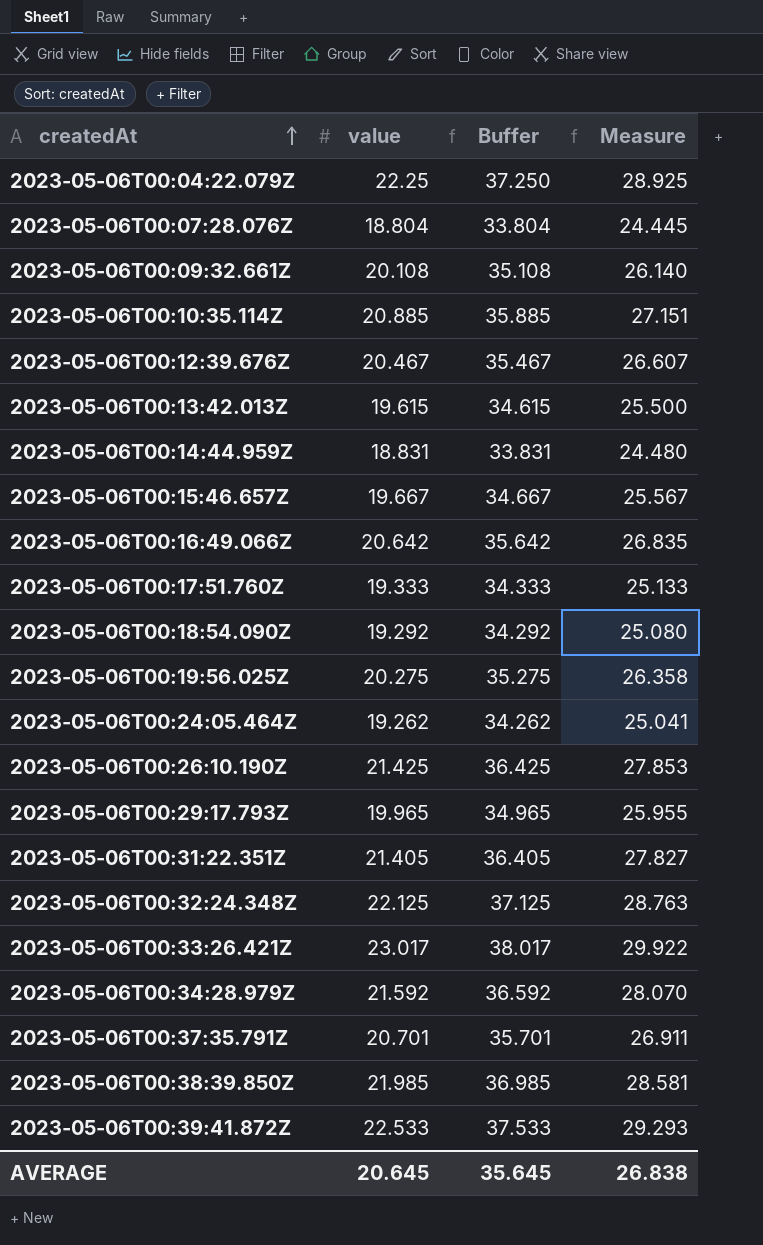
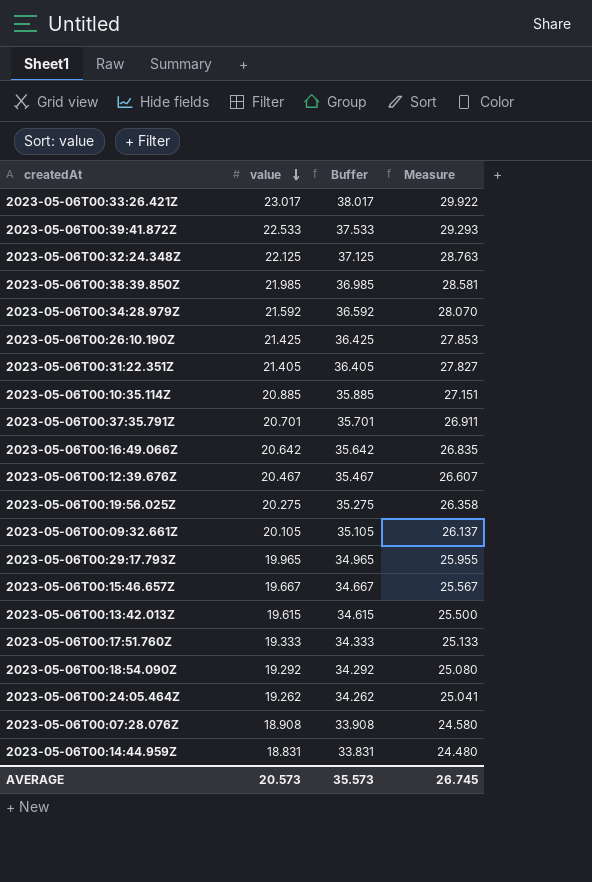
row order: createdAt ascending -> value descending
row 2023-05-06T00:04:22.079Z: 22.25 | 37.250 | 28.925 -> none
2023-05-06T00:09:32.661Z | value: 20.108 -> 20.105
2023-05-06T00:09:32.661Z | Buffer: 35.108 -> 35.105
2023-05-06T00:09:32.661Z | Measure: 26.140 -> 26.137
2023-05-06T00:07:28.076Z | value: 18.804 -> 18.908
2023-05-06T00:07:28.076Z | Buffer: 33.804 -> 33.908
2023-05-06T00:07:28.076Z | Measure: 24.445 -> 24.580
AVERAGE | value: 20.645 -> 20.573
AVERAGE | Buffer: 35.645 -> 35.573
AVERAGE | Measure: 26.838 -> 26.745

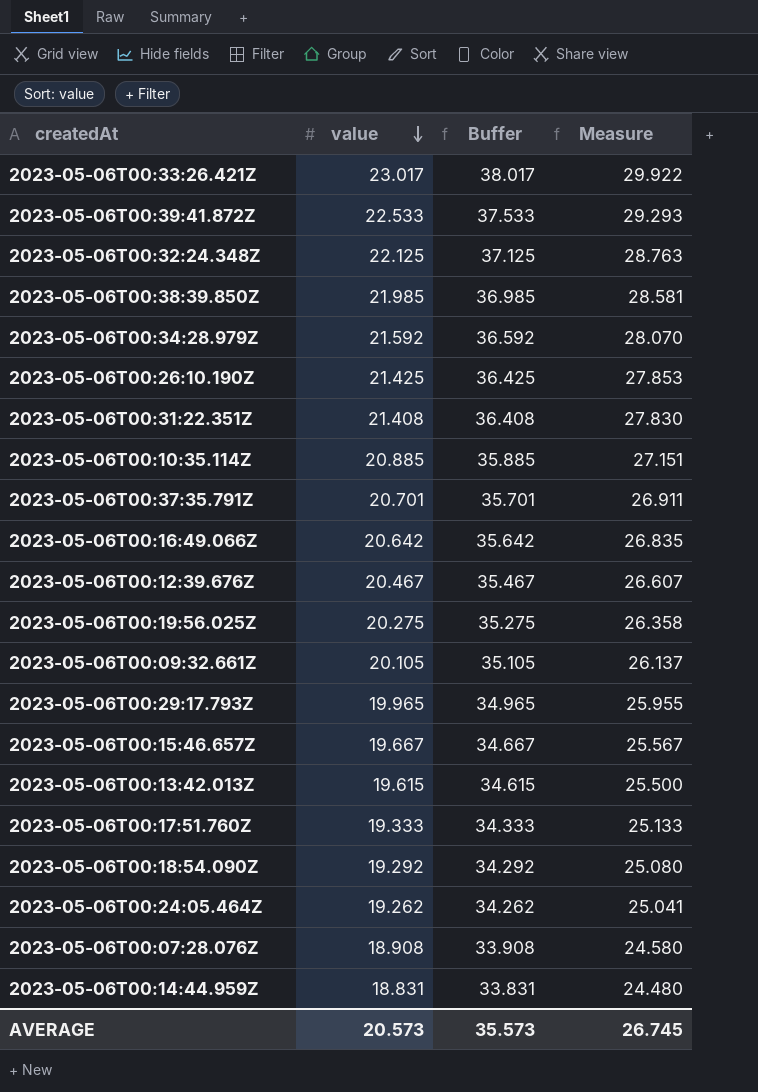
2023-05-06T00:31:22.351Z | value: 21.405 -> 21.408
2023-05-06T00:31:22.351Z | Buffer: 36.405 -> 36.408
2023-05-06T00:31:22.351Z | Measure: 27.827 -> 27.830

